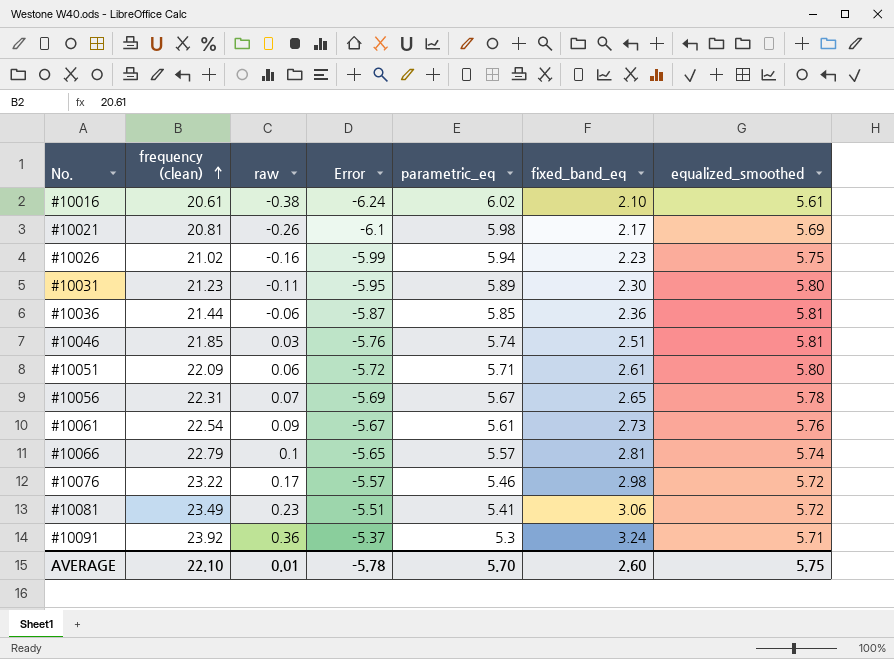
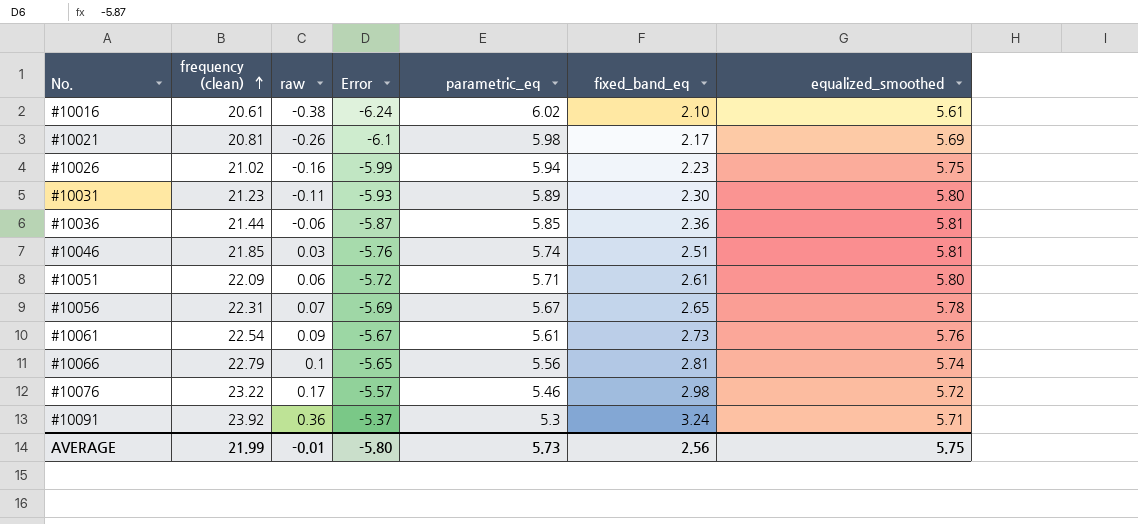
row #10081: 23.49 | 0.23 | -5.51 | 5.41 | 3.06 | 5.72 -> none
#10031 | Error: -5.95 -> -5.93
#10066 | parametric_eq: 5.57 -> 5.56
AVERAGE | frequency (clean): 22.10 -> 21.99
AVERAGE | raw: 0.01 -> -0.01
AVERAGE | Error: -5.78 -> -5.80
AVERAGE | parametric_eq: 5.70 -> 5.73
AVERAGE | fixed_band_eq: 2.60 -> 2.56

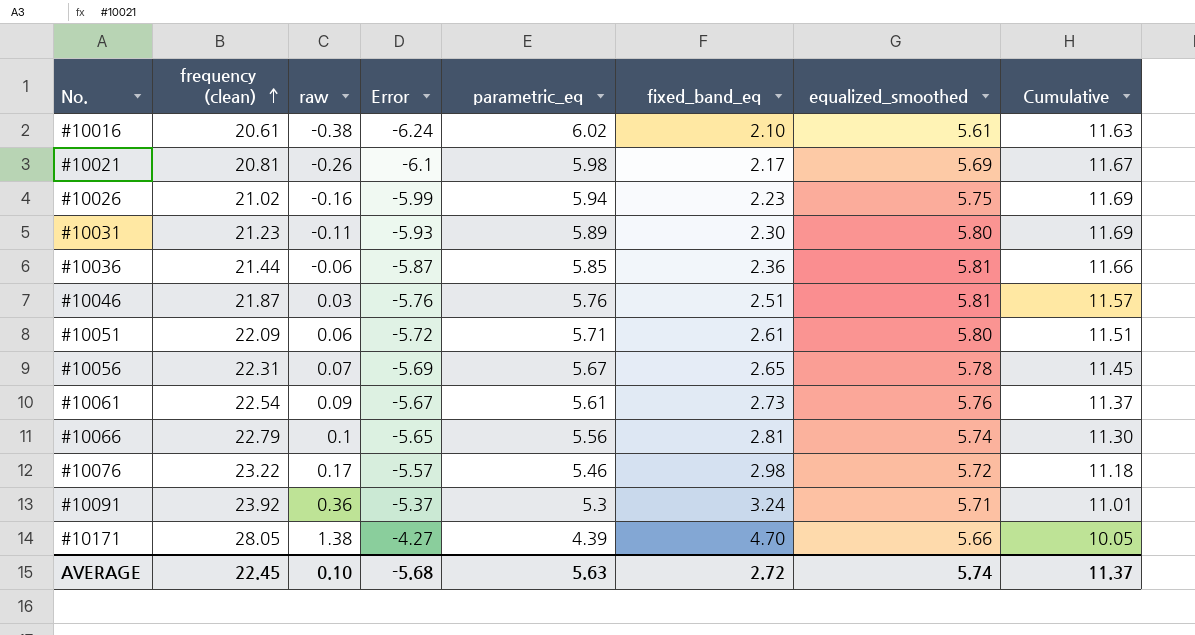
column Cumulative | formula: none -> [parametric_eq] + [equalized_smoothed]
#10046 | frequency (clean): 21.85 -> 21.87
#10046 | parametric_eq: 5.74 -> 5.76
row #10171: none -> 28.05 | 1.38 | -4.27 | 4.39 | 4.70 | 5.66 | 10.05
AVERAGE | frequency (clean): 21.99 -> 22.45
AVERAGE | raw: -0.01 -> 0.10
AVERAGE | Error: -5.80 -> -5.68
AVERAGE | parametric_eq: 5.73 -> 5.63
AVERAGE | fixed_band_eq: 2.56 -> 2.72
AVERAGE | equalized_smoothed: 5.75 -> 5.74

